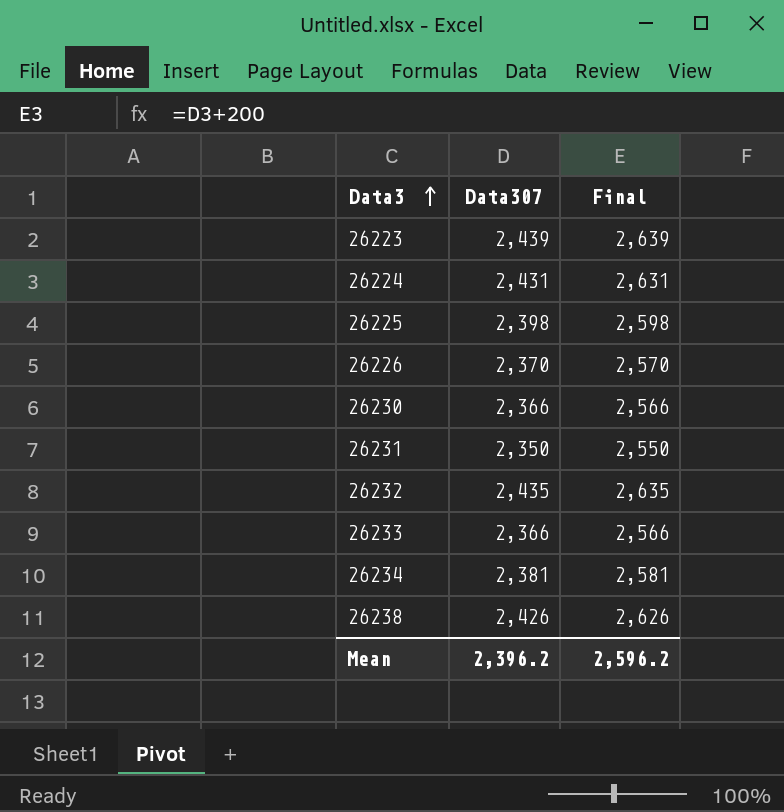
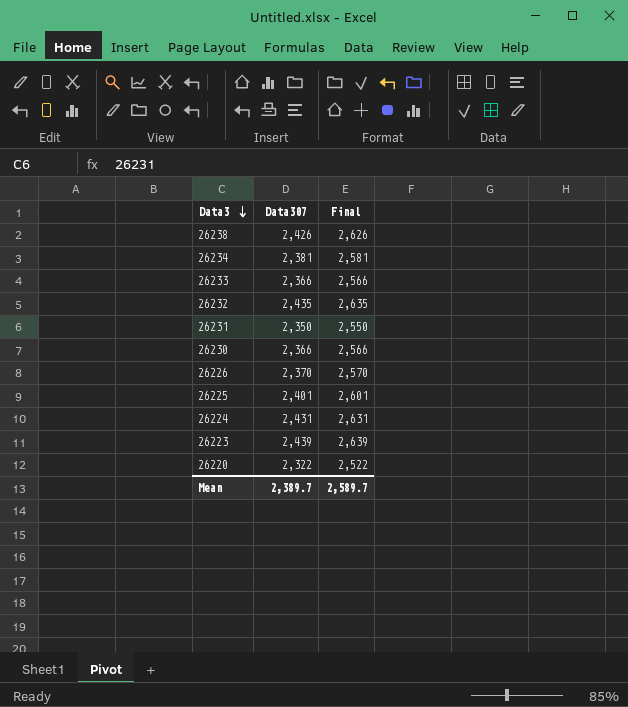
row order: Data3 ascending -> Data3 descending
26225 | Data307: 2,398 -> 2,401
26225 | Final: 2,598 -> 2,601
row 26220: none -> 2,322 | 2,522
Mean | Data307: 2,396.2 -> 2,389.7
Mean | Final: 2,596.2 -> 2,589.7

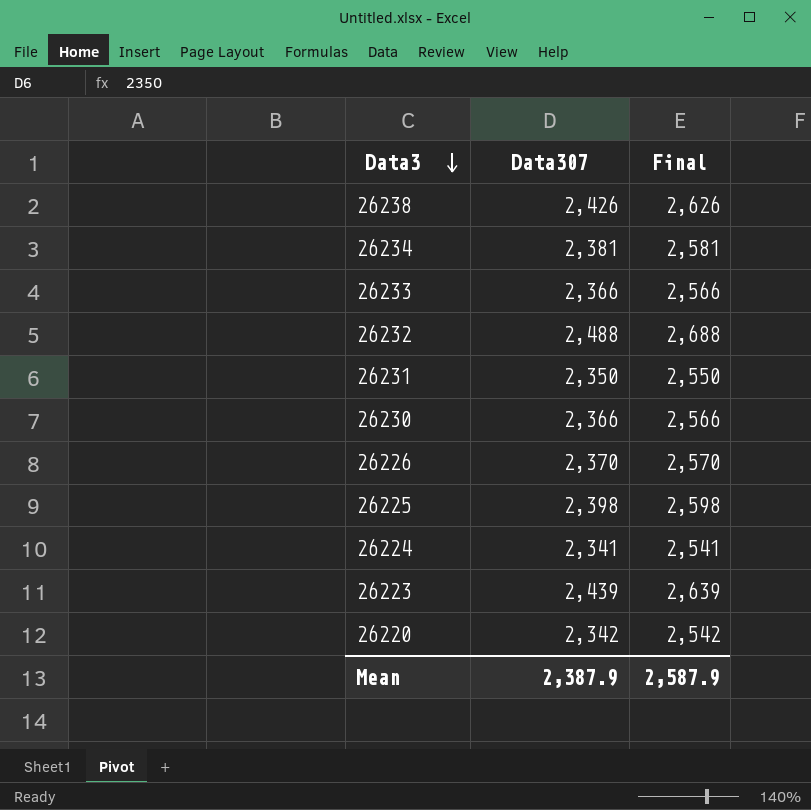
26232 | Data307: 2,435 -> 2,488
26232 | Final: 2,635 -> 2,688
26225 | Data307: 2,401 -> 2,398
26225 | Final: 2,601 -> 2,598
26224 | Data307: 2,431 -> 2,341
26224 | Final: 2,631 -> 2,541
26220 | Data307: 2,322 -> 2,342
26220 | Final: 2,522 -> 2,542
Mean | Data307: 2,389.7 -> 2,387.9
Mean | Final: 2,589.7 -> 2,587.9

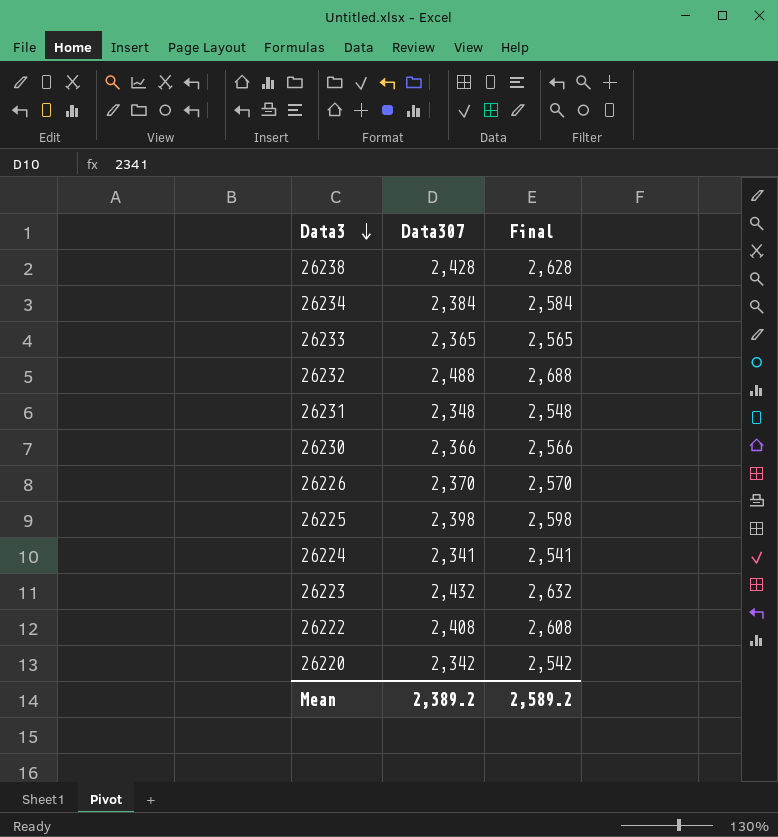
26238 | Data307: 2,426 -> 2,428
26238 | Final: 2,626 -> 2,628
26234 | Data307: 2,381 -> 2,384
26234 | Final: 2,581 -> 2,584
26233 | Data307: 2,366 -> 2,365
26233 | Final: 2,566 -> 2,565
26231 | Data307: 2,350 -> 2,348
26231 | Final: 2,550 -> 2,548
26223 | Data307: 2,439 -> 2,432
26223 | Final: 2,639 -> 2,632
row 26222: none -> 2,408 | 2,608
Mean | Data307: 2,387.9 -> 2,389.2
Mean | Final: 2,587.9 -> 2,589.2

